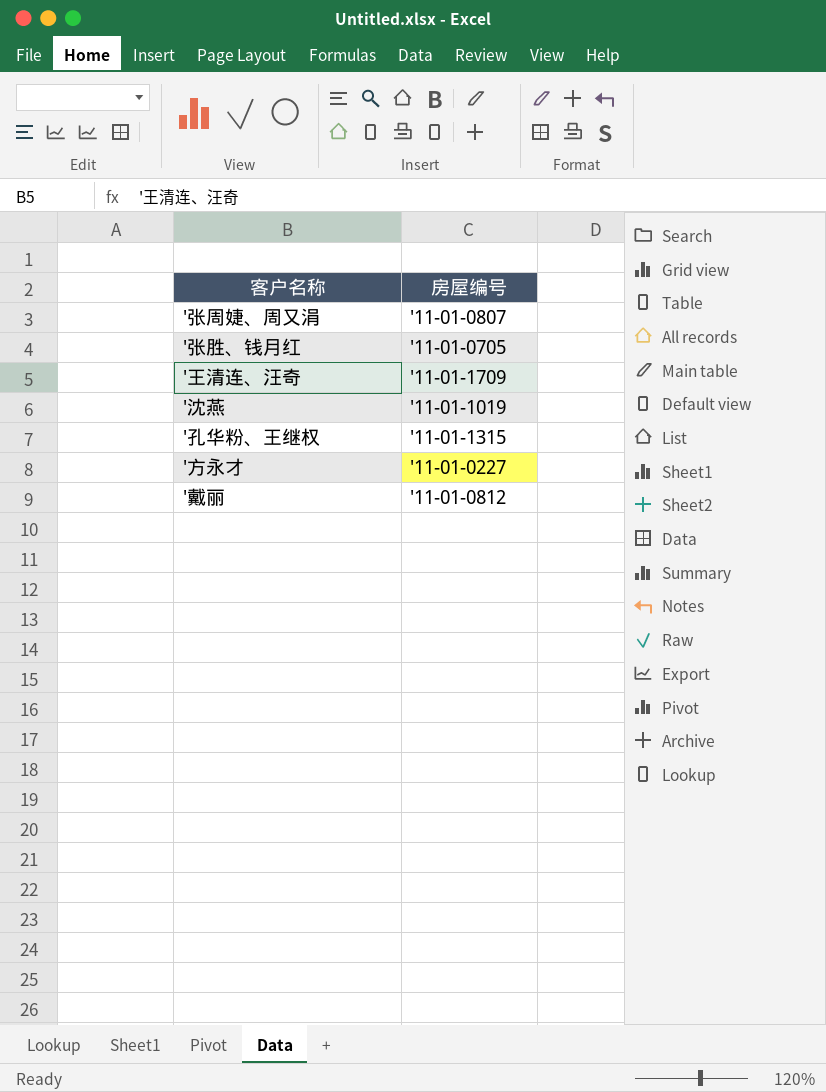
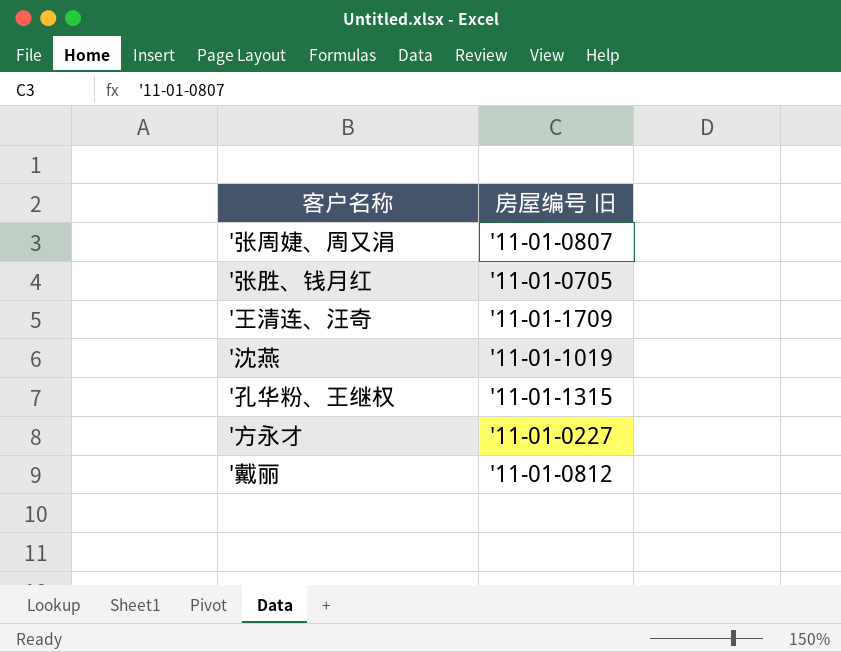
column name: 房屋编号 -> 房屋编号 旧

